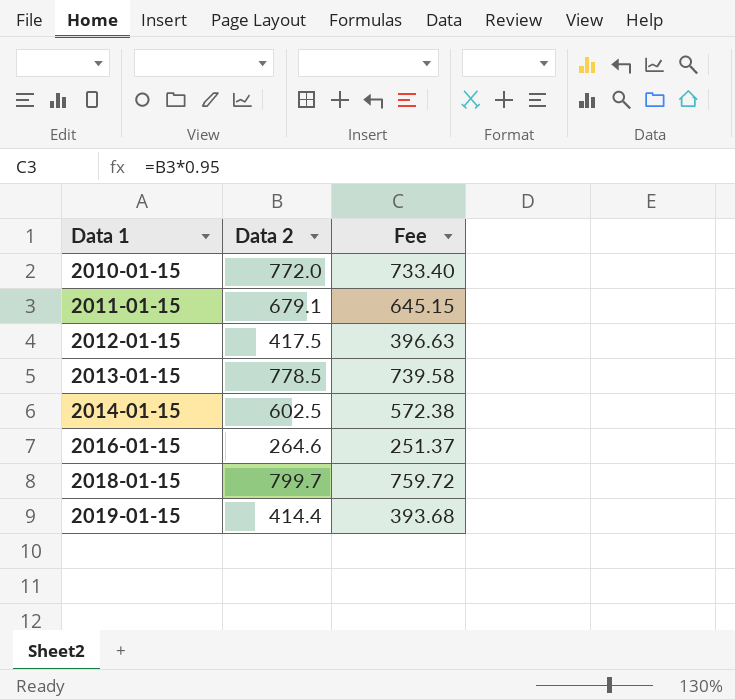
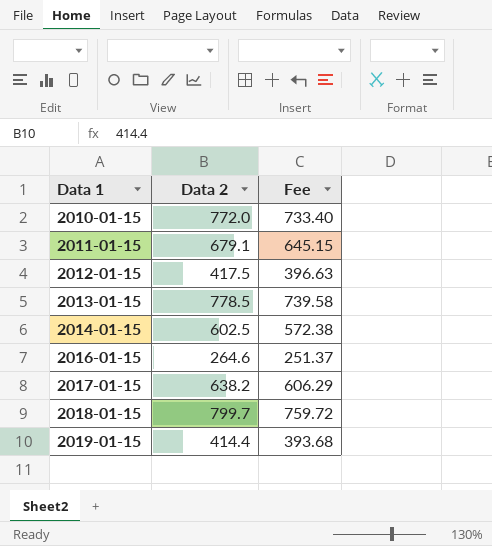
row 2017-01-15: none -> 638.2 | 606.29

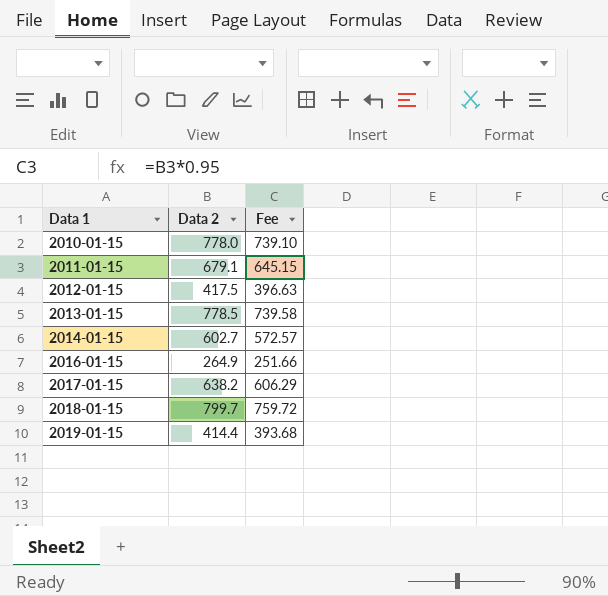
2010-01-15 | Data 2: 772.0 -> 778.0
2010-01-15 | Fee: 733.40 -> 739.10
2014-01-15 | Data 2: 602.5 -> 602.7
2014-01-15 | Fee: 572.38 -> 572.57
2016-01-15 | Data 2: 264.6 -> 264.9
2016-01-15 | Fee: 251.37 -> 251.66

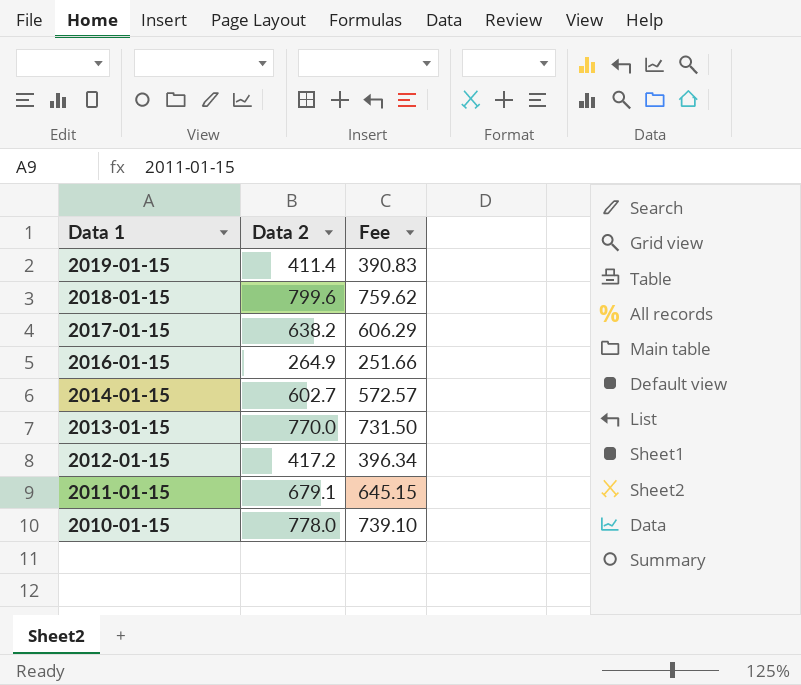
row order: Data 1 ascending -> Data 1 descending
2019-01-15 | Data 2: 414.4 -> 411.4
2019-01-15 | Fee: 393.68 -> 390.83
2018-01-15 | Data 2: 799.7 -> 799.6
2018-01-15 | Fee: 759.72 -> 759.62
2013-01-15 | Data 2: 778.5 -> 770.0
2013-01-15 | Fee: 739.58 -> 731.50
2012-01-15 | Data 2: 417.5 -> 417.2
2012-01-15 | Fee: 396.63 -> 396.34

